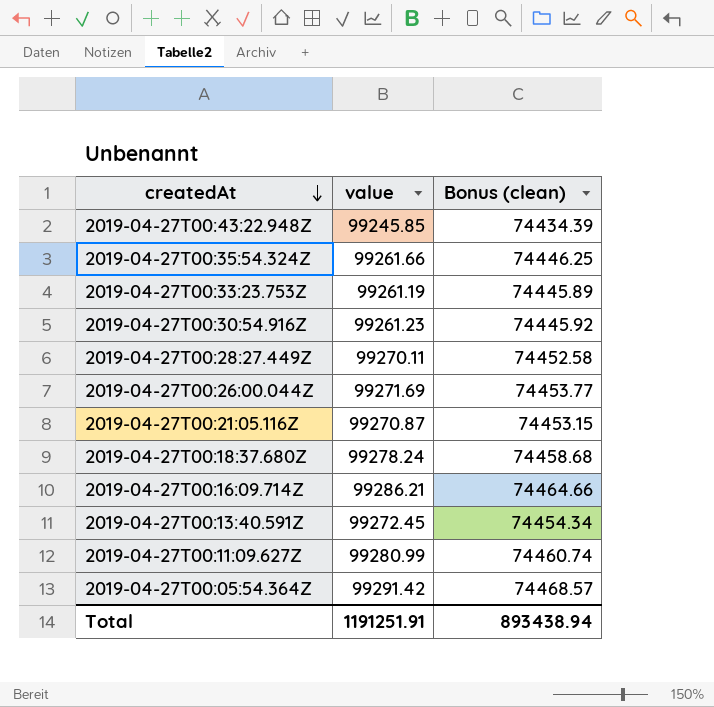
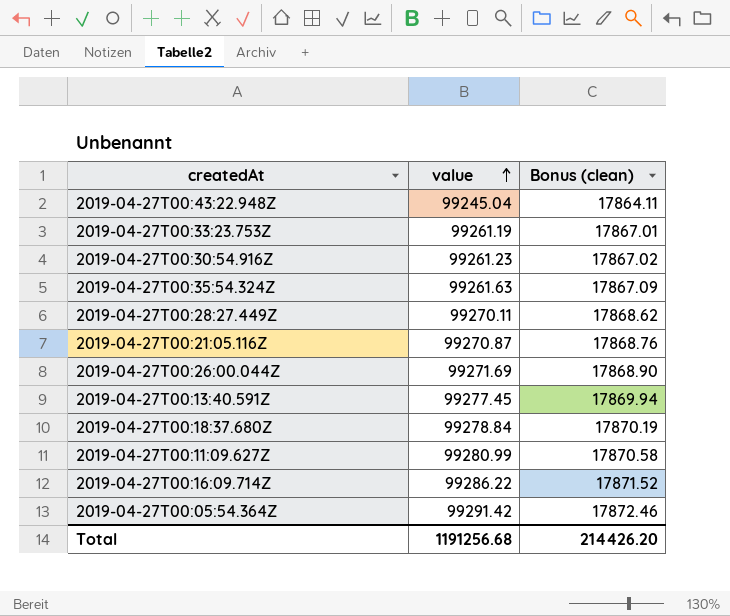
row order: createdAt descending -> value ascending
column Bonus (clean) | formula: [value] * 0.75 -> [value] * 0.18
2019-04-27T00:43:22.948Z | value: 99245.85 -> 99245.04
2019-04-27T00:35:54.324Z | value: 99261.66 -> 99261.63
2019-04-27T00:13:40.591Z | value: 99272.45 -> 99277.45
2019-04-27T00:18:37.680Z | value: 99278.24 -> 99278.84
2019-04-27T00:16:09.714Z | value: 99286.21 -> 99286.22
Total | value: 1191251.91 -> 1191256.68
Total | Bonus (clean): 893438.94 -> 214426.20

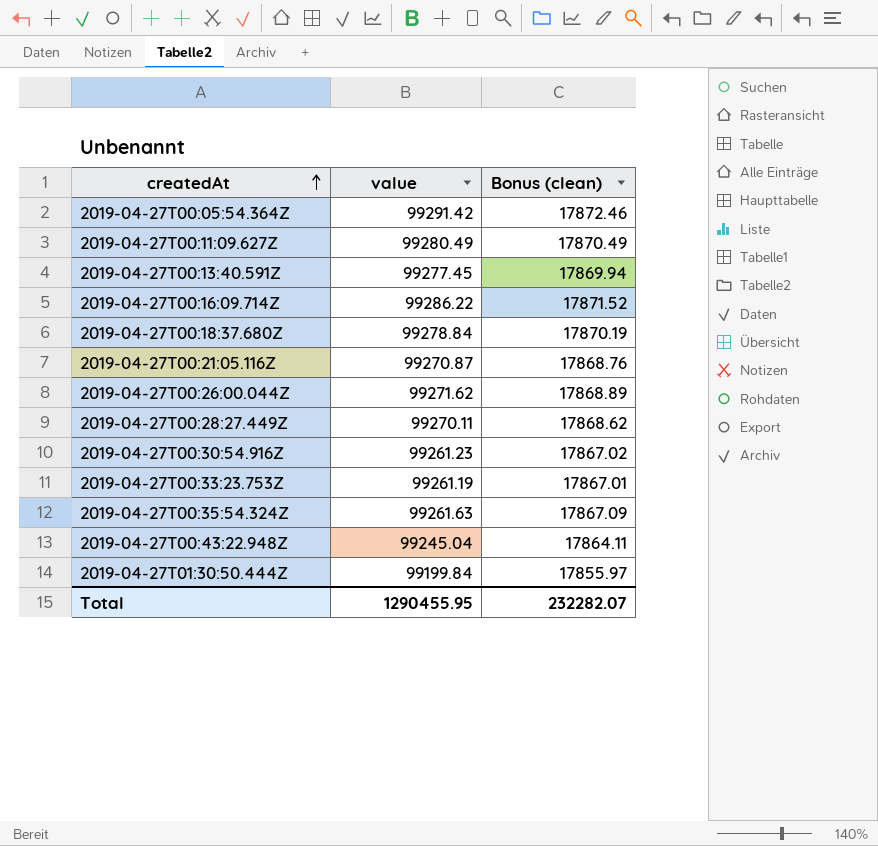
row order: value ascending -> createdAt ascending
2019-04-27T00:11:09.627Z | value: 99280.99 -> 99280.49
2019-04-27T00:11:09.627Z | Bonus (clean): 17870.58 -> 17870.49
2019-04-27T00:26:00.044Z | value: 99271.69 -> 99271.62
2019-04-27T00:26:00.044Z | Bonus (clean): 17868.90 -> 17868.89
row 2019-04-27T01:30:50.444Z: none -> 99199.84 | 17855.97
Total | value: 1191256.68 -> 1290455.95
Total | Bonus (clean): 214426.20 -> 232282.07

